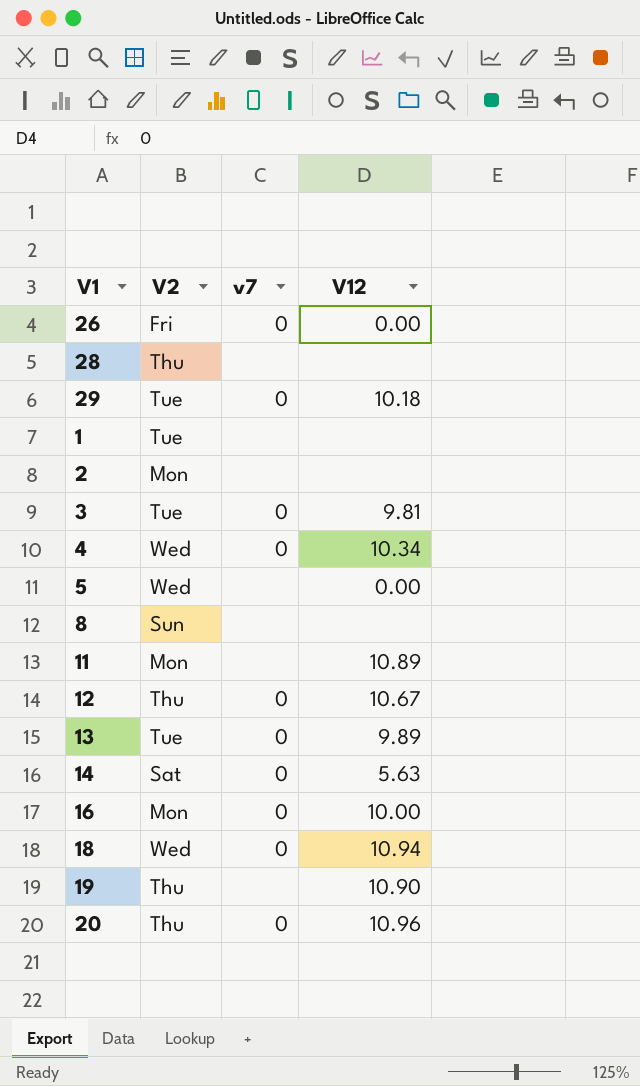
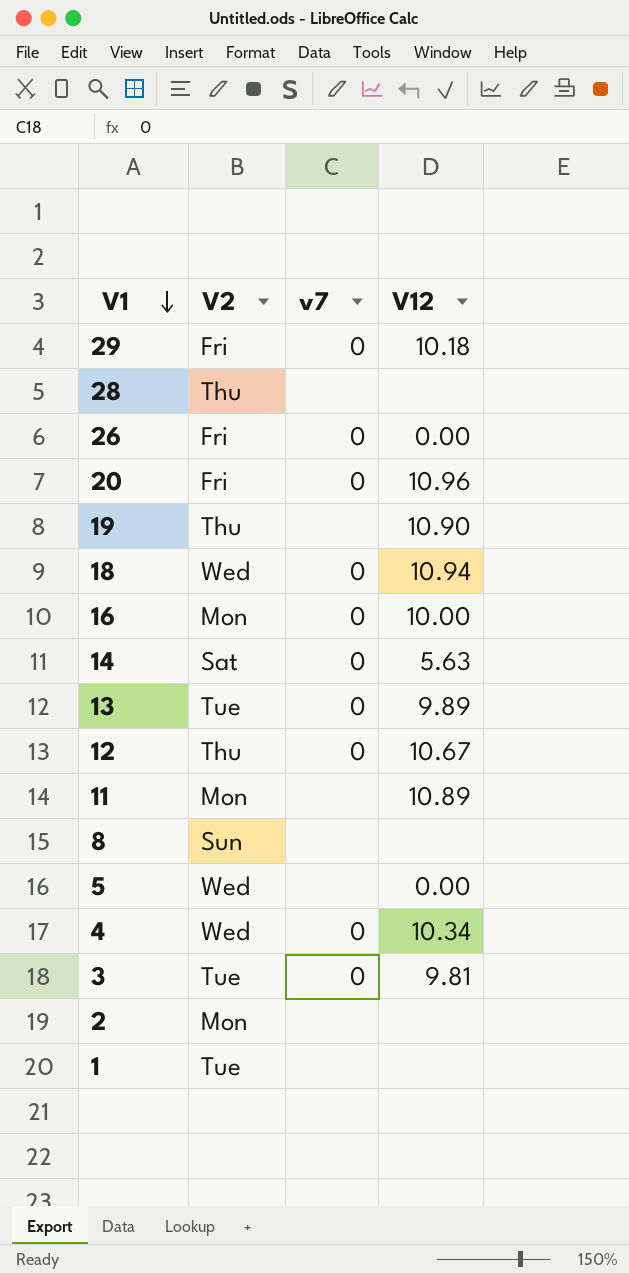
row order: none -> V1 descending
29 | V2: Tue -> Fri
20 | V2: Thu -> Fri

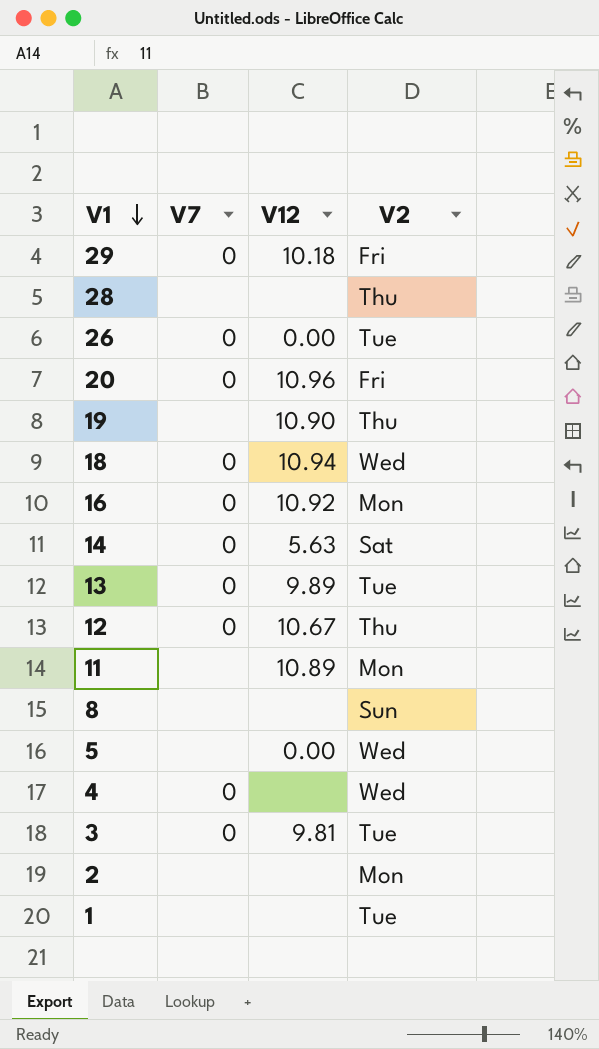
column name: v7 -> V7
column V2 | position: 2 -> 4
26 | V2: Fri -> Tue
16 | V12: 10.00 -> 10.92
4 | V12: 10.34 -> none

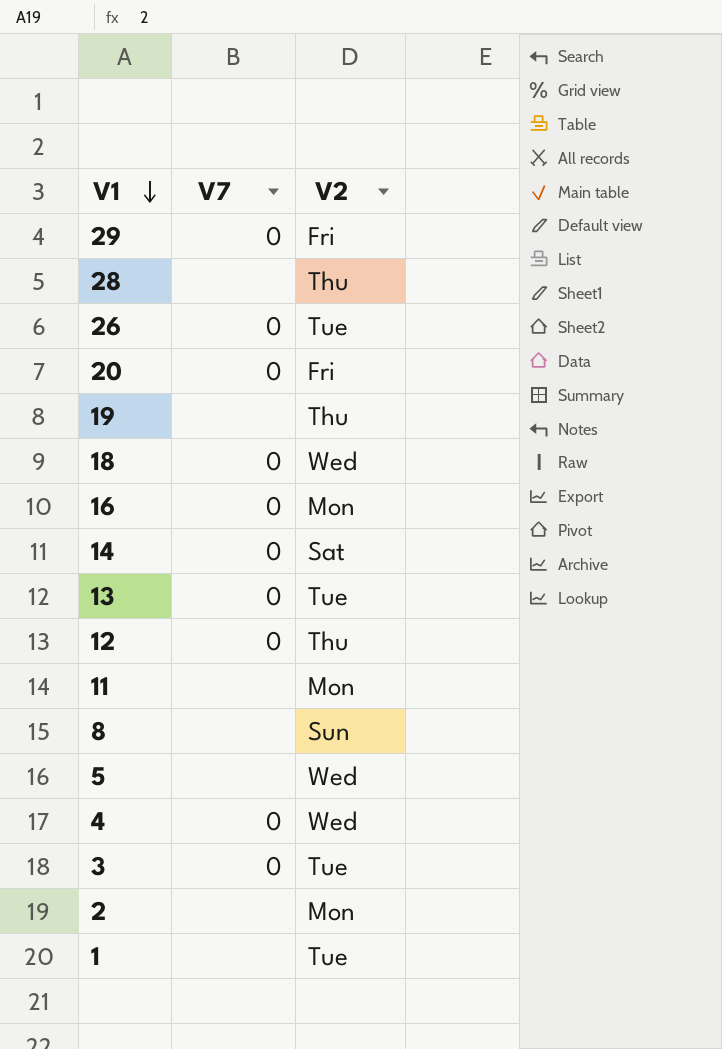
column V12 | position: 3 -> none

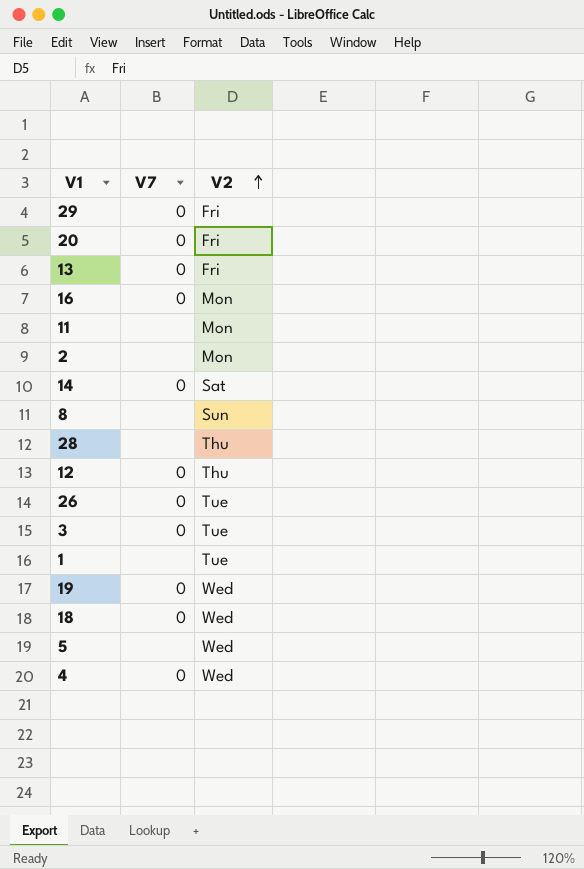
row order: V1 descending -> V2 ascending
13 | V2: Tue -> Fri
19 | V7: none -> 0
19 | V2: Thu -> Wed

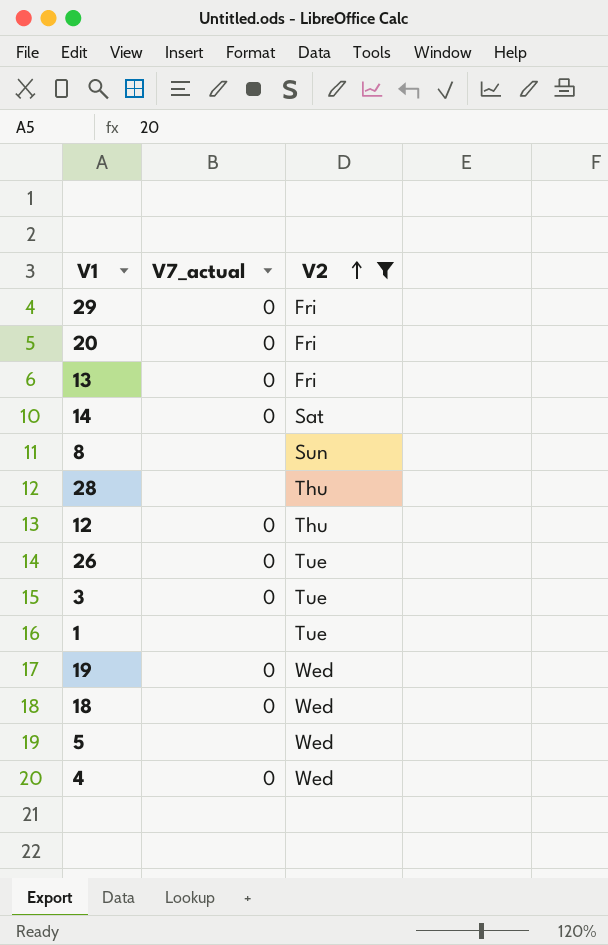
filter: none -> V2 != Mon
column name: V7 -> V7_actual

